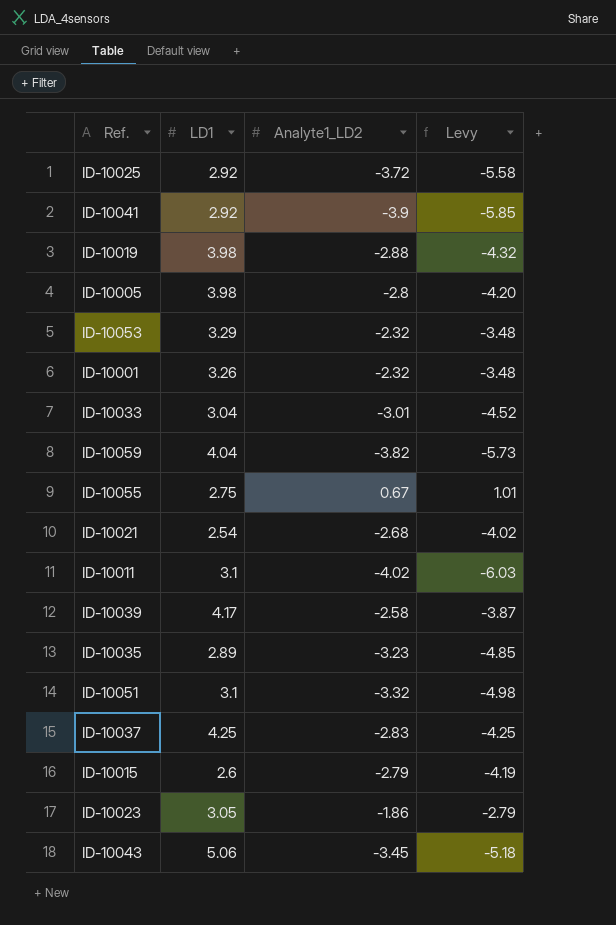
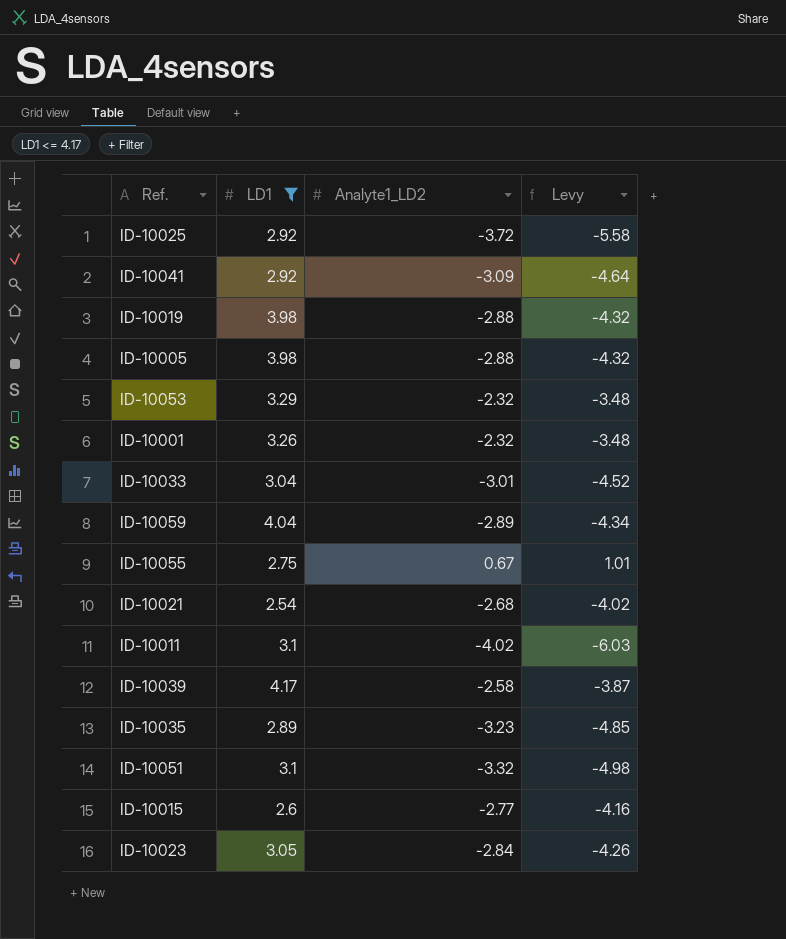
filter: none -> LD1 <= 4.17
ID-10041 | Analyte1_LD2: -3.9 -> -3.09
ID-10041 | Levy: -5.85 -> -4.64
ID-10005 | Analyte1_LD2: -2.8 -> -2.88
ID-10005 | Levy: -4.20 -> -4.32
ID-10059 | Analyte1_LD2: -3.82 -> -2.89
ID-10059 | Levy: -5.73 -> -4.34
ID-10015 | Analyte1_LD2: -2.79 -> -2.77
ID-10015 | Levy: -4.19 -> -4.16
ID-10023 | Analyte1_LD2: -1.86 -> -2.84
ID-10023 | Levy: -2.79 -> -4.26

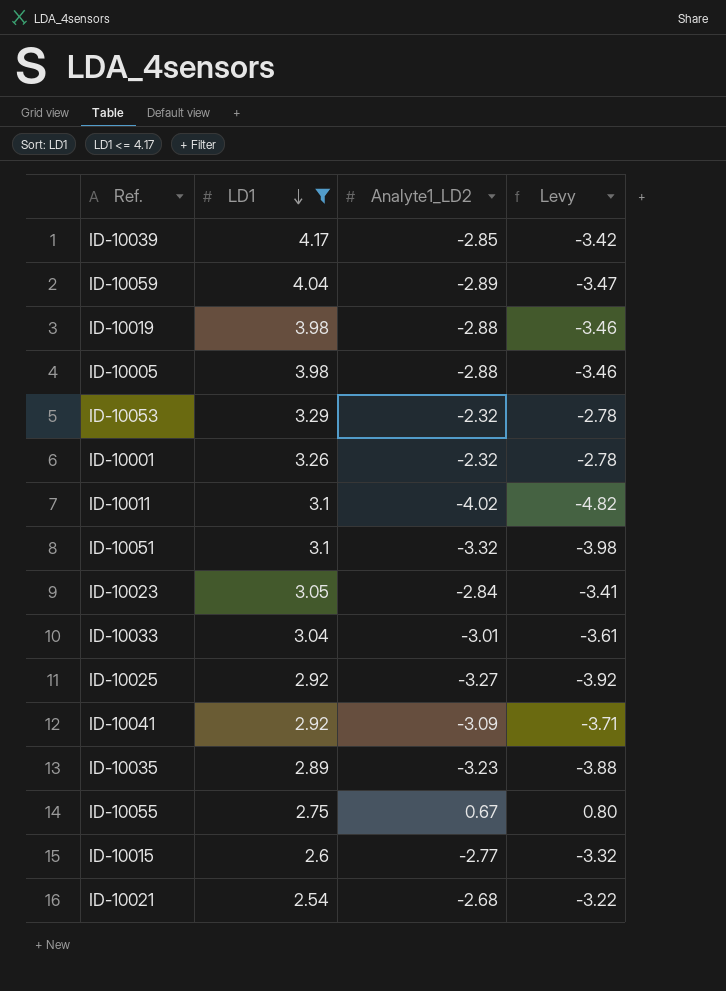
row order: none -> LD1 descending
column Levy | formula: [Analyte1_LD2] * 1.5 -> [Analyte1_LD2] * 1.2
ID-10039 | Analyte1_LD2: -2.58 -> -2.85
ID-10025 | Analyte1_LD2: -3.72 -> -3.27

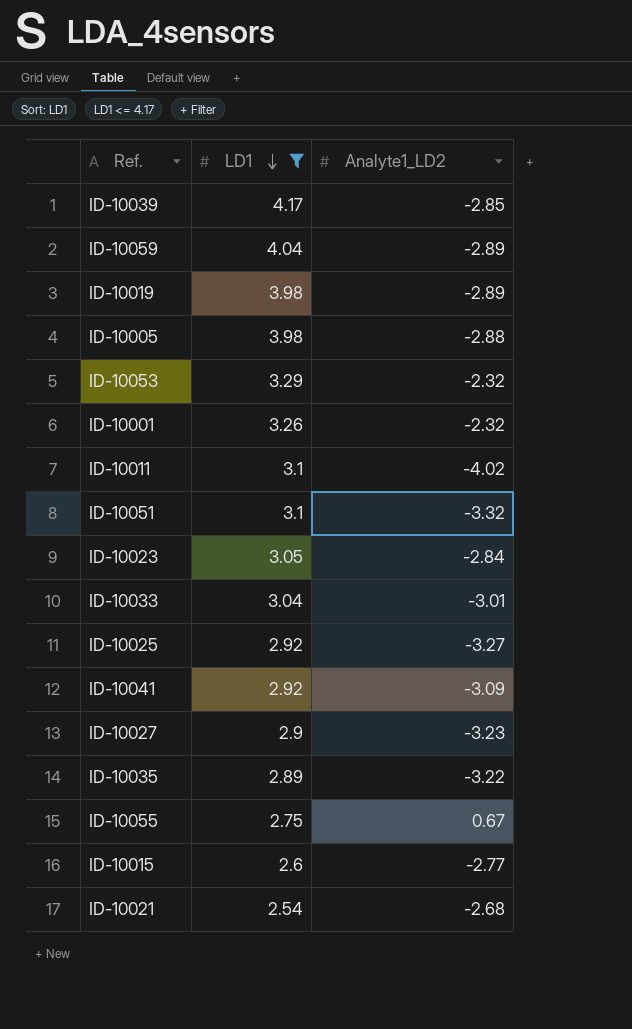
column Levy | formula: [Analyte1_LD2] * 1.2 -> none
ID-10019 | Analyte1_LD2: -2.88 -> -2.89
row ID-10027: none -> 2.9 | -3.23
ID-10035 | Analyte1_LD2: -3.23 -> -3.22

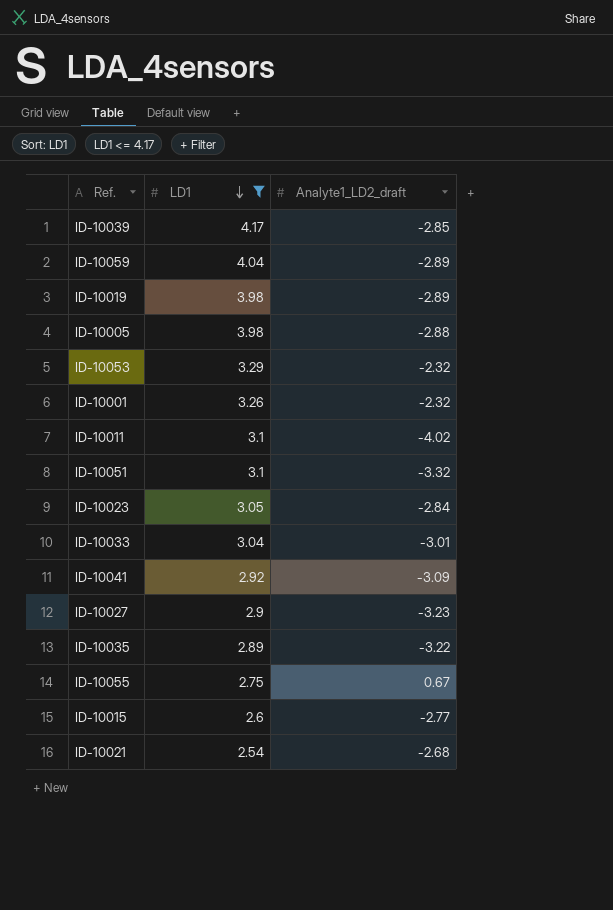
column name: Analyte1_LD2 -> Analyte1_LD2_draft
row ID-10025: 2.92 | -3.27 -> none

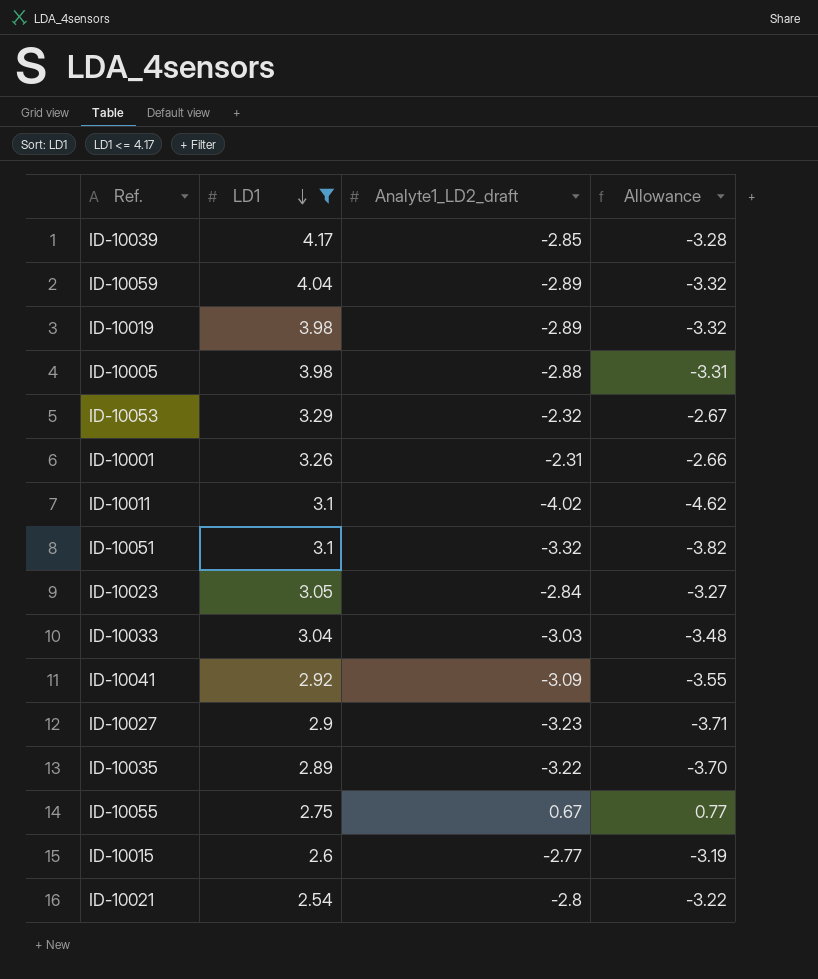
column Allowance | formula: none -> [Analyte1_LD2_draft] * 1.15
ID-10001 | Analyte1_LD2_draft: -2.32 -> -2.31
ID-10033 | Analyte1_LD2_draft: -3.01 -> -3.03
ID-10021 | Analyte1_LD2_draft: -2.68 -> -2.8

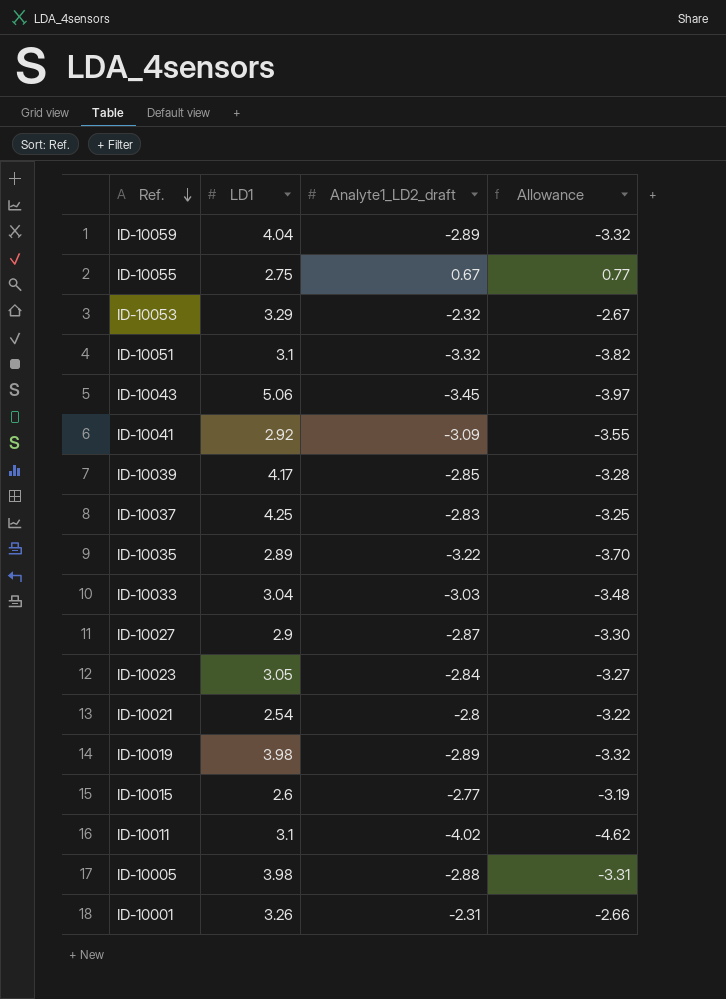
filter: LD1 <= 4.17 -> none
row order: LD1 descending -> Ref. descending
ID-10027 | Analyte1_LD2_draft: -3.23 -> -2.87
ID-10027 | Allowance: -3.71 -> -3.30

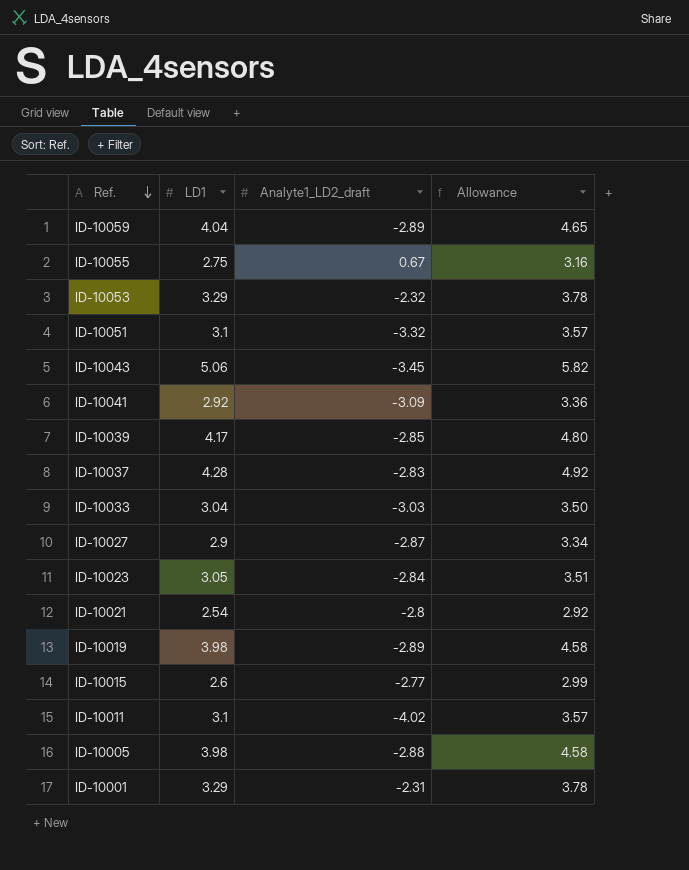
column Allowance | formula: [Analyte1_LD2_draft] * 1.15 -> [LD1] * 1.15
row ID-10035: 2.89 | -3.22 | -3.70 -> none
ID-10037 | LD1: 4.25 -> 4.28
ID-10001 | LD1: 3.26 -> 3.29

